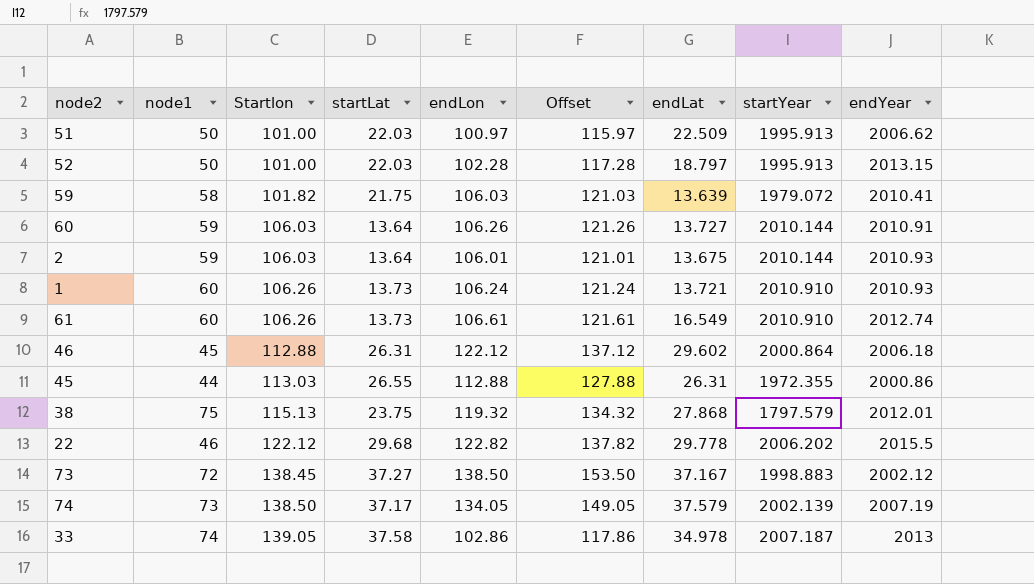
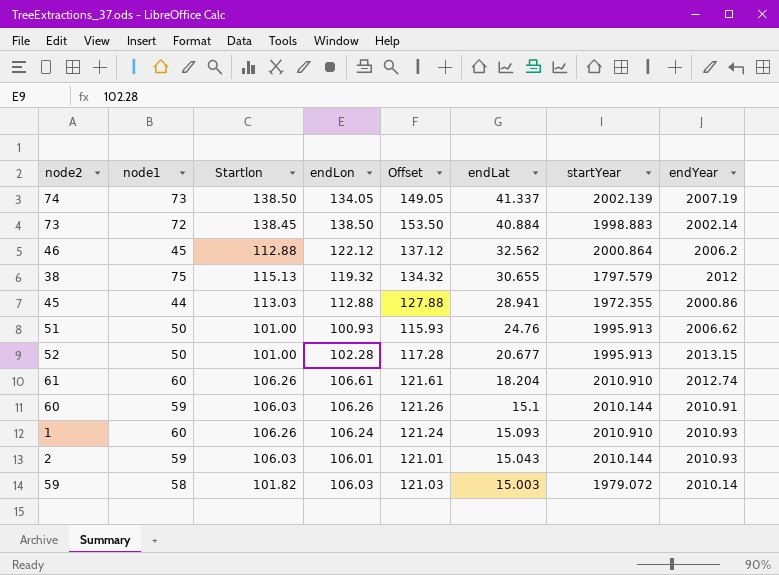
row order: Startlon ascending -> endLat descending
column startLat | position: 4 -> none
row 22: 46 | 122.12 | 29.68 | 122.82 | 137.82 | 29.778 | 2006.202 | 2015.5 -> none
row 33: 74 | 139.05 | 37.58 | 102.86 | 117.86 | 34.978 | 2007.187 | 2013 -> none
74 | endLat: 37.579 -> 41.337
73 | endLat: 37.167 -> 40.884
73 | endYear: 2002.12 -> 2002.14
46 | endLat: 29.602 -> 32.562
46 | endYear: 2006.18 -> 2006.2
38 | endLat: 27.868 -> 30.655
38 | endYear: 2012.01 -> 2012
45 | endLat: 26.31 -> 28.941
51 | endLon: 100.97 -> 100.93
51 | Offset: 115.97 -> 115.93
51 | endLat: 22.509 -> 24.76
52 | endLat: 18.797 -> 20.677
61 | endLat: 16.549 -> 18.204
60 | endLat: 13.727 -> 15.1
1 | endLat: 13.721 -> 15.093
2 | endLat: 13.675 -> 15.043
59 | endLat: 13.639 -> 15.003
59 | endYear: 2010.41 -> 2010.14

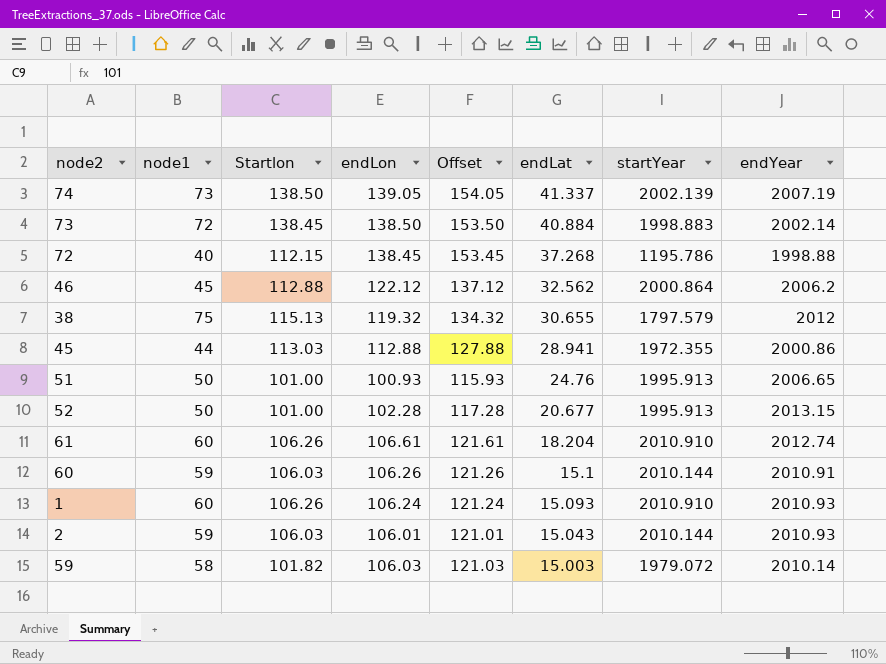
74 | endLon: 134.05 -> 139.05
74 | Offset: 149.05 -> 154.05
row 72: none -> 40 | 112.15 | 138.45 | 153.45 | 37.268 | 1195.786 | 1998.88
51 | endYear: 2006.62 -> 2006.65

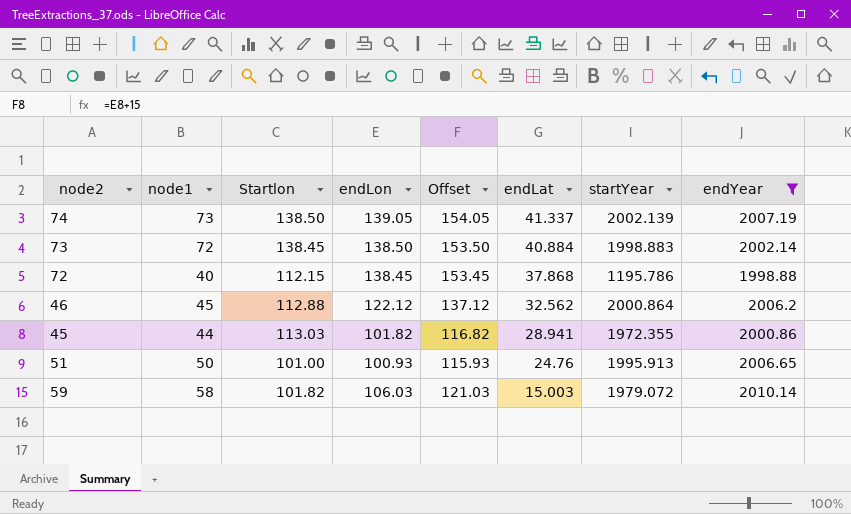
filter: none -> endYear <= 2010.14
72 | endLat: 37.268 -> 37.868
45 | endLon: 112.88 -> 101.82
45 | Offset: 127.88 -> 116.82

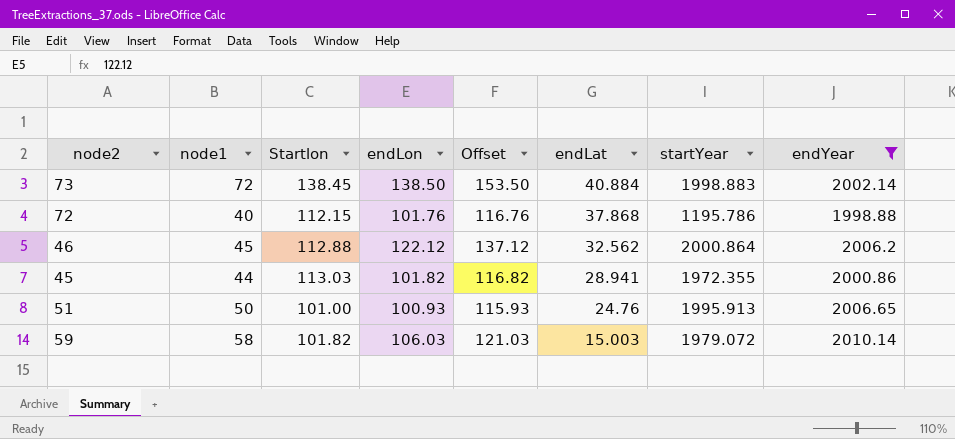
row 74: 73 | 138.50 | 139.05 | 154.05 | 41.337 | 2002.139 | 2007.19 -> none
72 | endLon: 138.45 -> 101.76
72 | Offset: 153.45 -> 116.76

